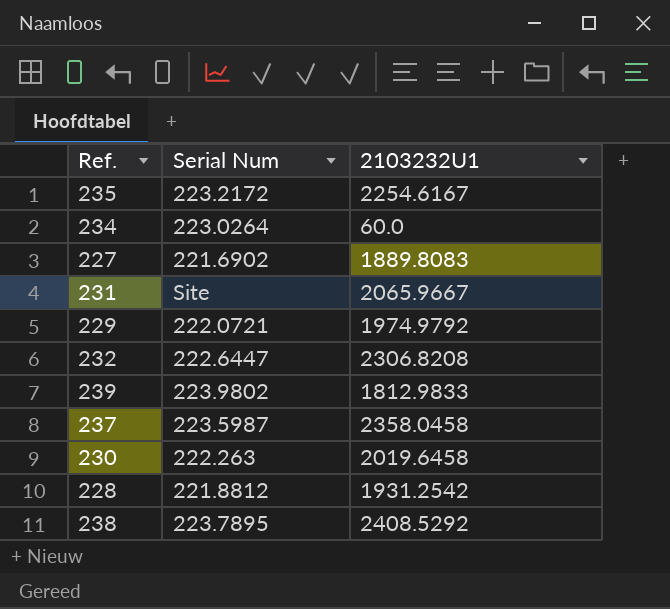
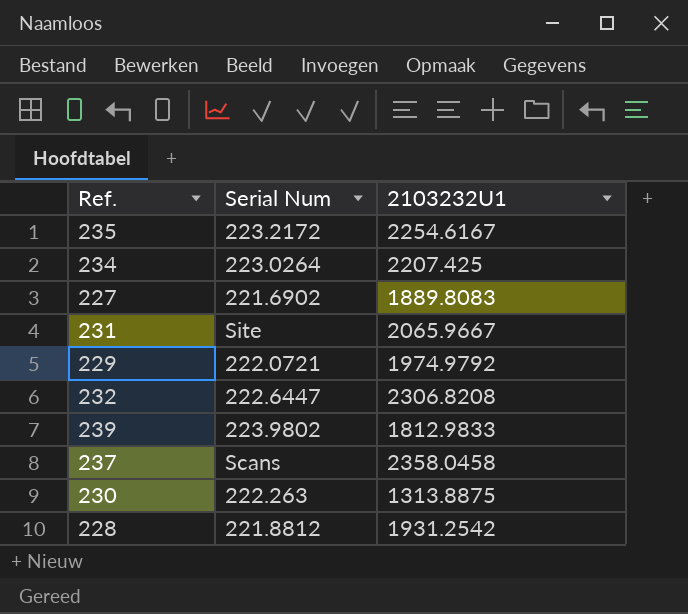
row 238: 223.7895 | 2408.5292 -> none
234 | 2103232U1: 60.0 -> 2207.425
237 | Serial Num: 223.5987 -> Scans
230 | 2103232U1: 2019.6458 -> 1313.8875

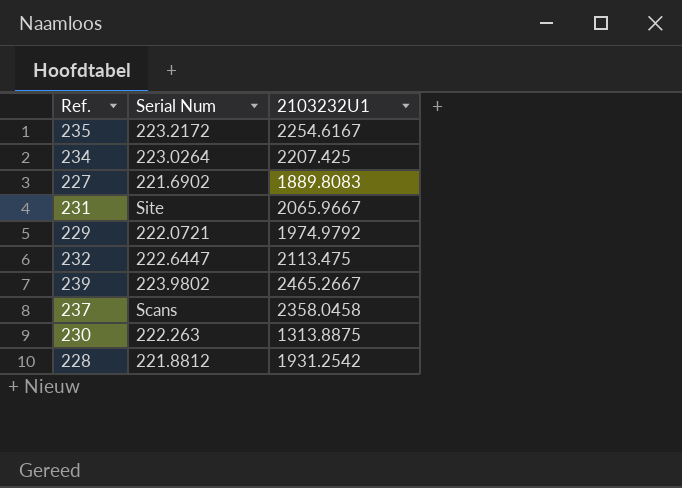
232 | 2103232U1: 2306.8208 -> 2113.475
239 | 2103232U1: 1812.9833 -> 2465.2667

